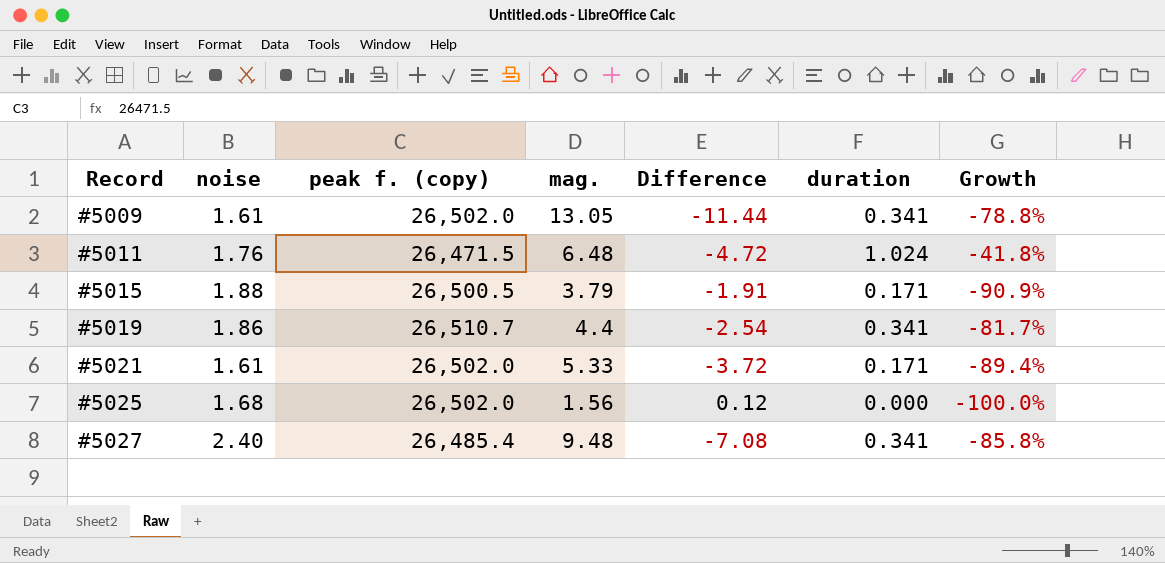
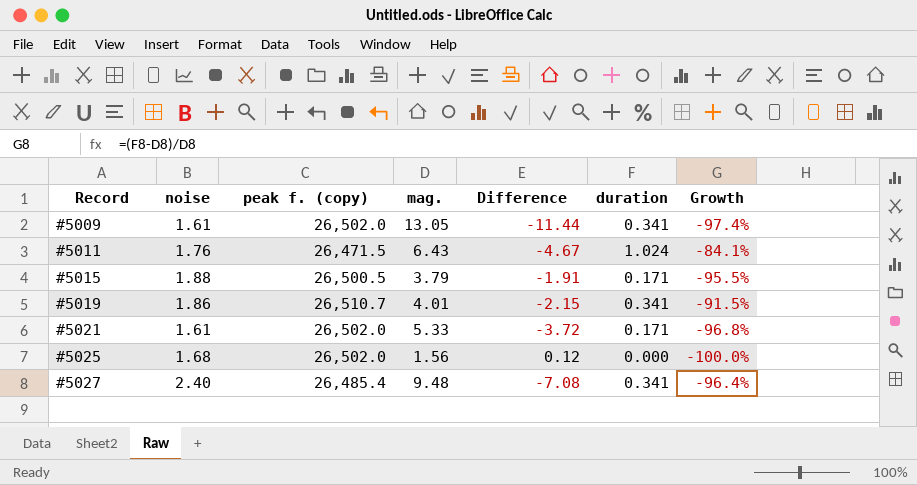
column Growth | formula: ([duration] - [noise]) / [noise] -> ([duration] - [mag.]) / [mag.]
#5011 | mag.: 6.48 -> 6.43
#5011 | Difference: -4.72 -> -4.67
#5019 | mag.: 4.4 -> 4.01
#5019 | Difference: -2.54 -> -2.15

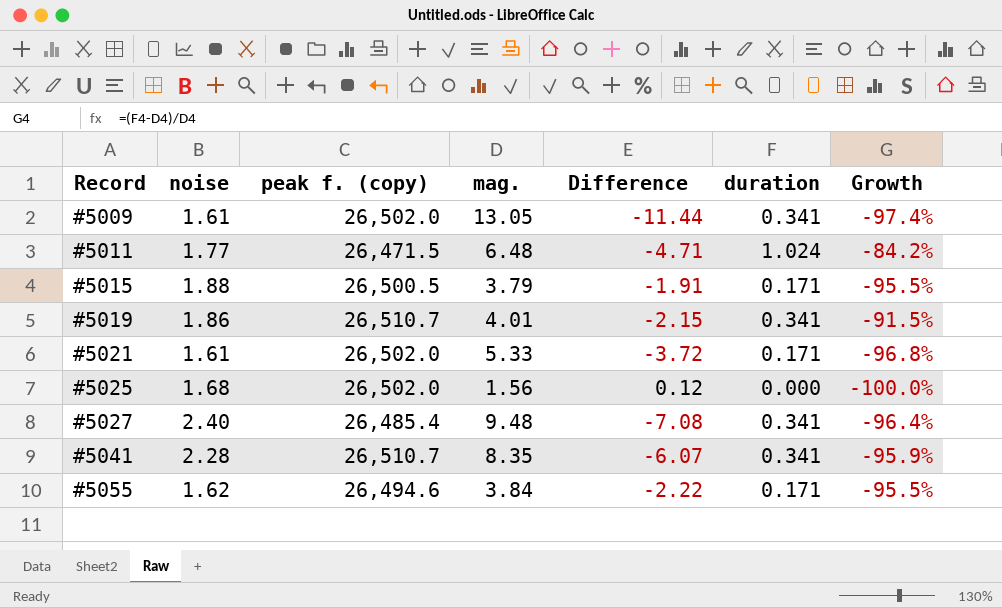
#5011 | noise: 1.76 -> 1.77
#5011 | mag.: 6.43 -> 6.48
#5011 | Difference: -4.67 -> -4.71
#5011 | Growth: -84.1% -> -84.2%
row #5041: none -> 2.28 | 26,510.7 | 8.35 | -6.07 | 0.341 | -95.9%
row #5055: none -> 1.62 | 26,494.6 | 3.84 | -2.22 | 0.171 | -95.5%

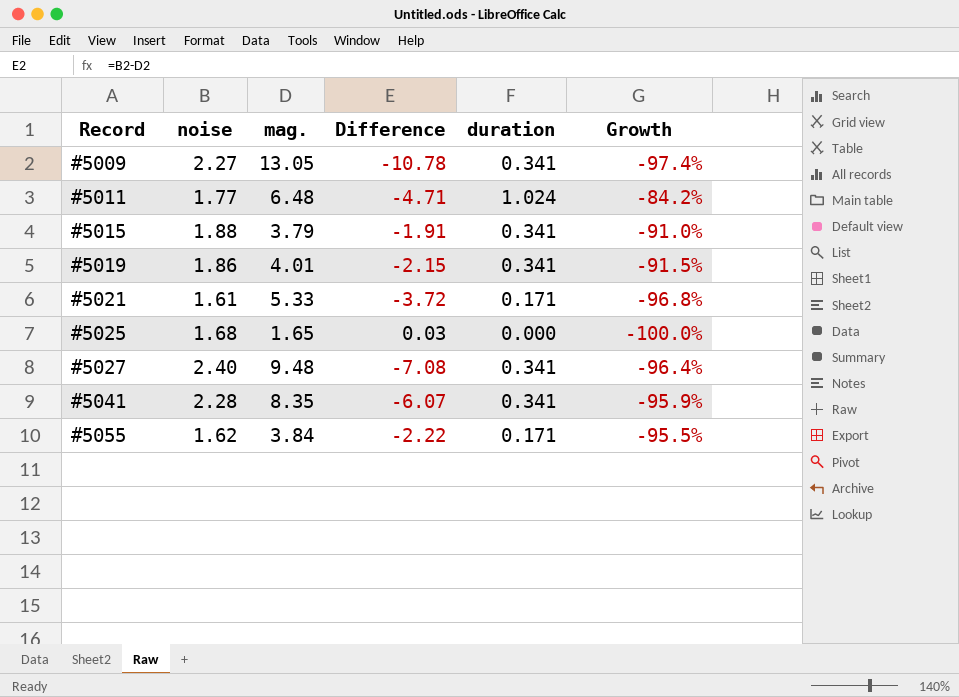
column peak f. (copy) | position: 3 -> none
#5009 | noise: 1.61 -> 2.27
#5009 | Difference: -11.44 -> -10.78
#5015 | duration: 0.171 -> 0.341
#5015 | Growth: -95.5% -> -91.0%
#5025 | mag.: 1.56 -> 1.65
#5025 | Difference: 0.12 -> 0.03

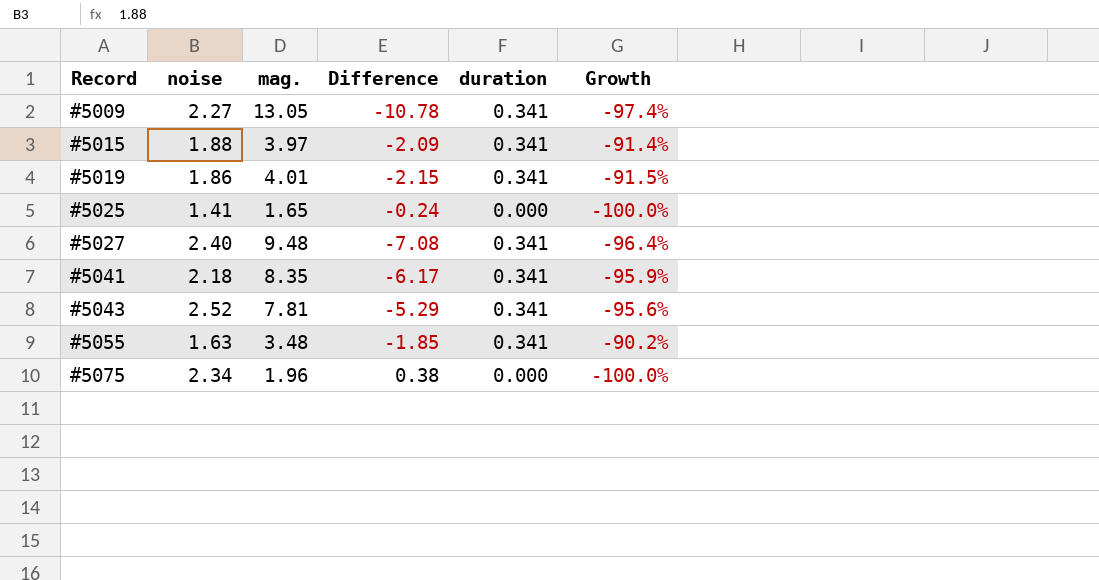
row #5011: 1.77 | 6.48 | -4.71 | 1.024 | -84.2% -> none
row #5021: 1.61 | 5.33 | -3.72 | 0.171 | -96.8% -> none
#5015 | mag.: 3.79 -> 3.97
#5015 | Difference: -1.91 -> -2.09
#5015 | Growth: -91.0% -> -91.4%
#5025 | noise: 1.68 -> 1.41
#5025 | Difference: 0.03 -> -0.24
#5041 | noise: 2.28 -> 2.18
#5041 | Difference: -6.07 -> -6.17
row #5043: none -> 2.52 | 7.81 | -5.29 | 0.341 | -95.6%
#5055 | noise: 1.62 -> 1.63
#5055 | mag.: 3.84 -> 3.48
#5055 | Difference: -2.22 -> -1.85
#5055 | duration: 0.171 -> 0.341
#5055 | Growth: -95.5% -> -90.2%
row #5075: none -> 2.34 | 1.96 | 0.38 | 0.000 | -100.0%

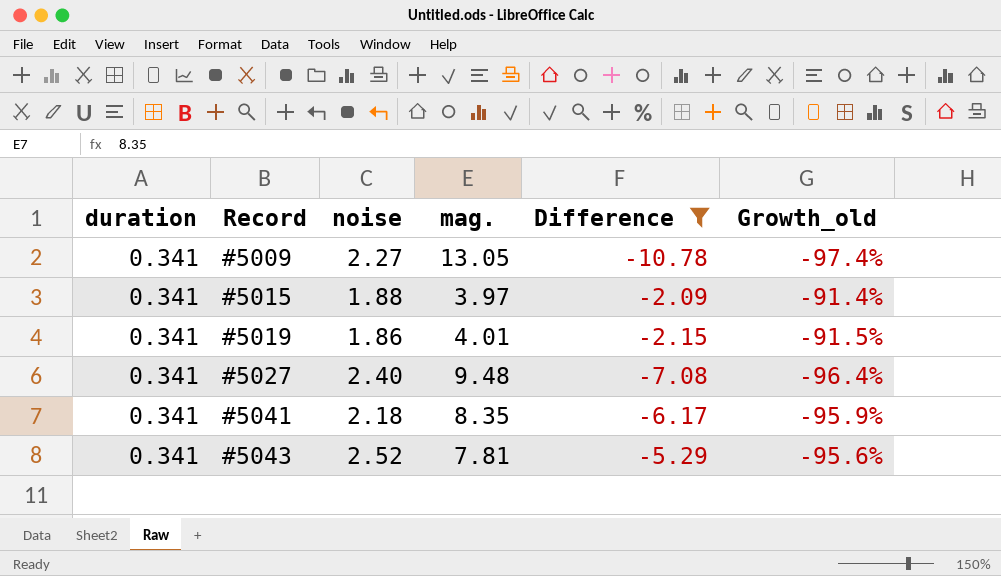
filter: none -> Difference <= -2.09
column duration | position: 5 -> 1
column name: Growth -> Growth_old

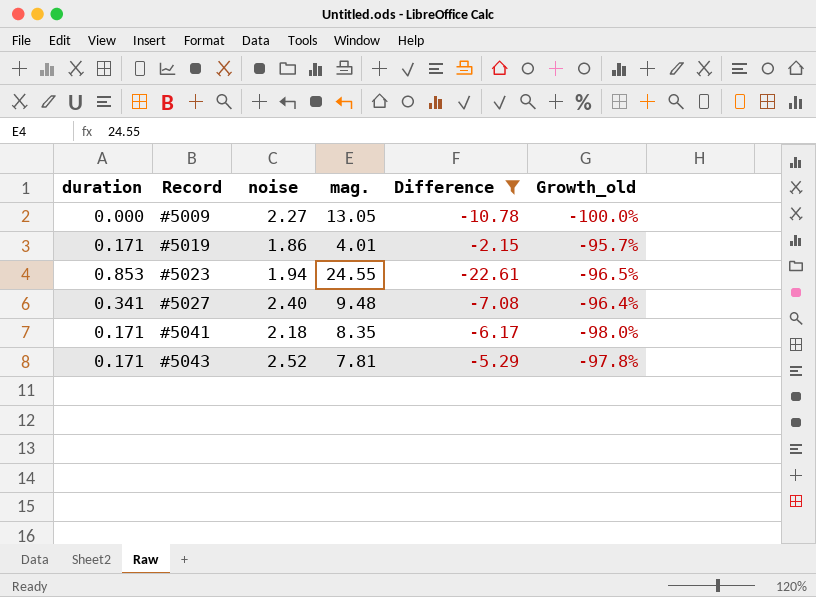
row #5015: 0.341 | 1.88 | 3.97 | -2.09 | -91.4% -> none
#5009 | duration: 0.341 -> 0.000
#5009 | Growth_old: -97.4% -> -100.0%
#5019 | duration: 0.341 -> 0.171
#5019 | Growth_old: -91.5% -> -95.7%
row #5023: none -> 0.853 | 1.94 | 24.55 | -22.61 | -96.5%
#5041 | duration: 0.341 -> 0.171
#5041 | Growth_old: -95.9% -> -98.0%
#5043 | duration: 0.341 -> 0.171
#5043 | Growth_old: -95.6% -> -97.8%

